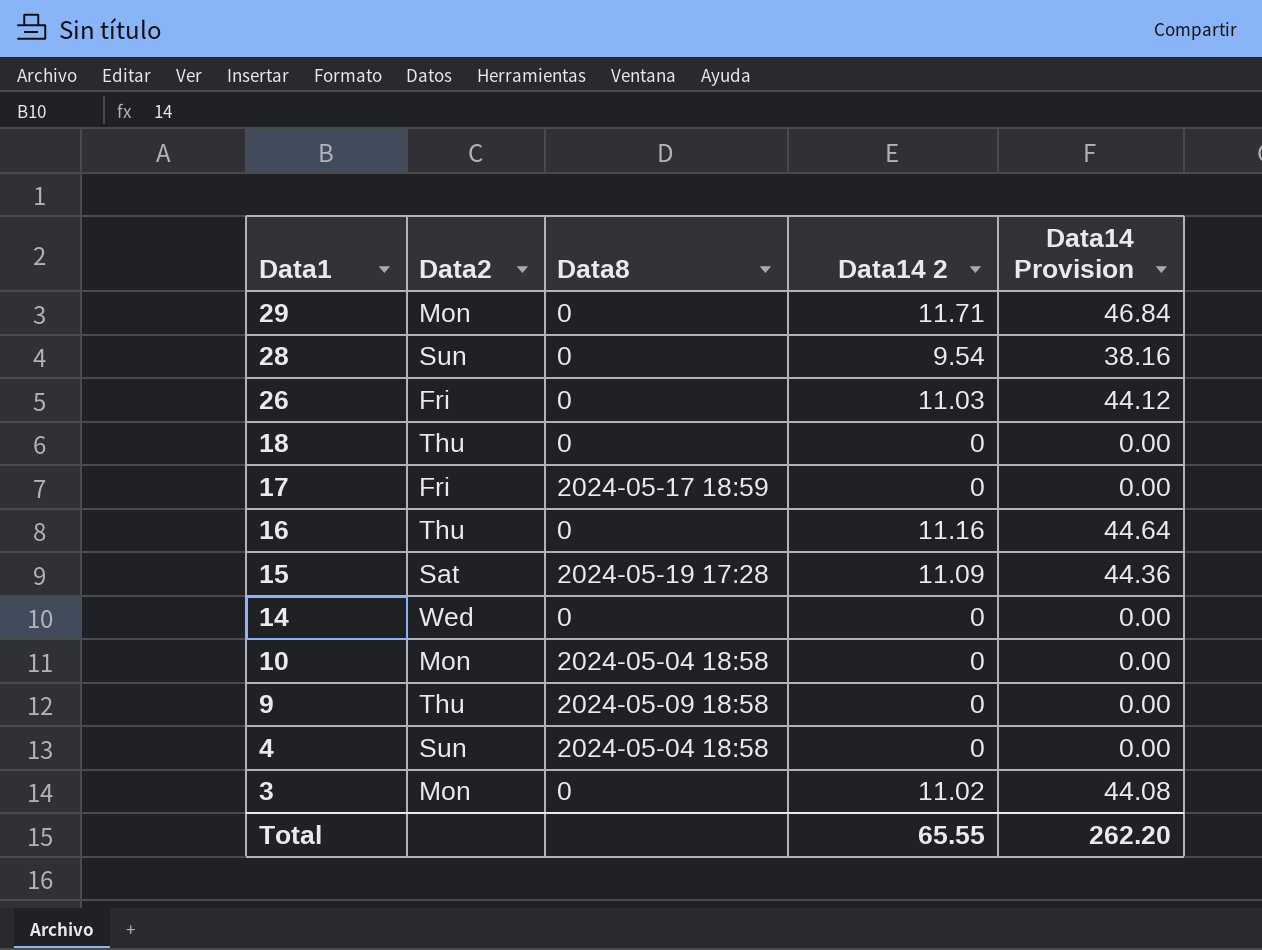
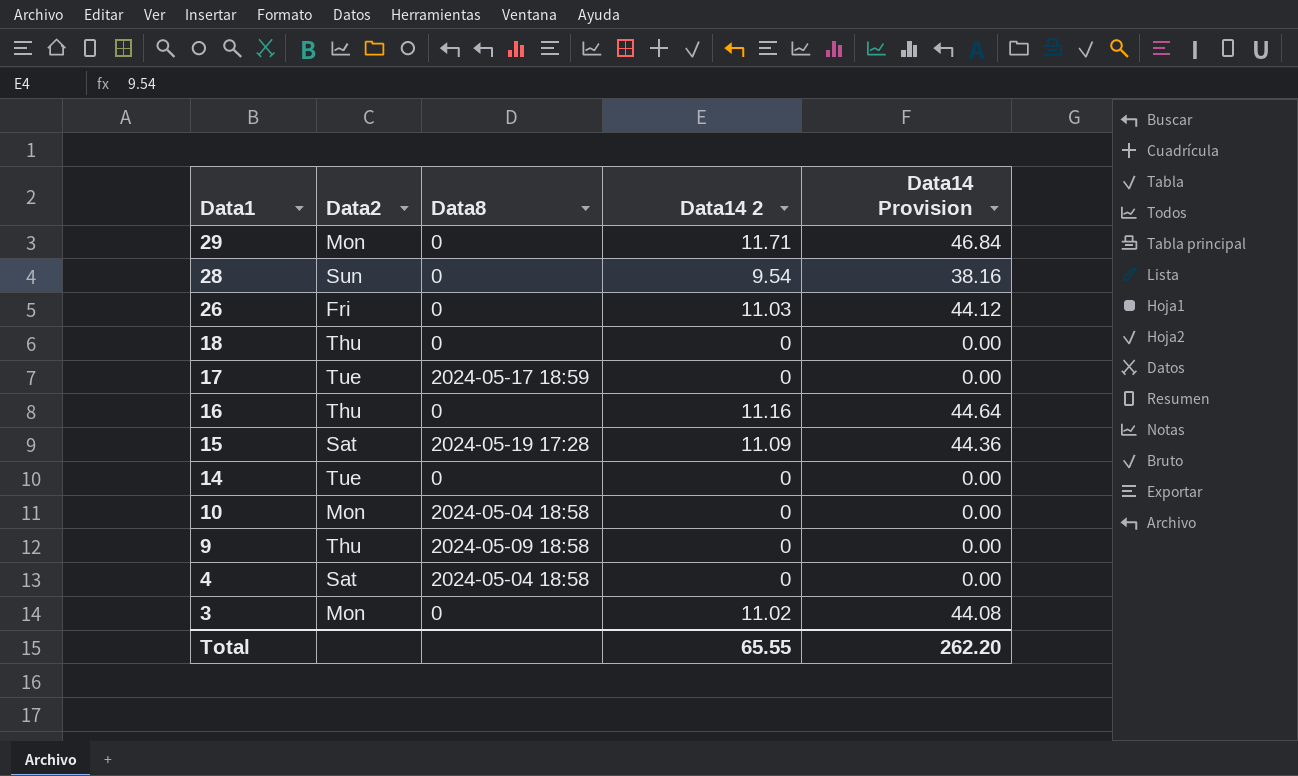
17 | Data2: Fri -> Tue
14 | Data2: Wed -> Tue
4 | Data2: Sun -> Sat

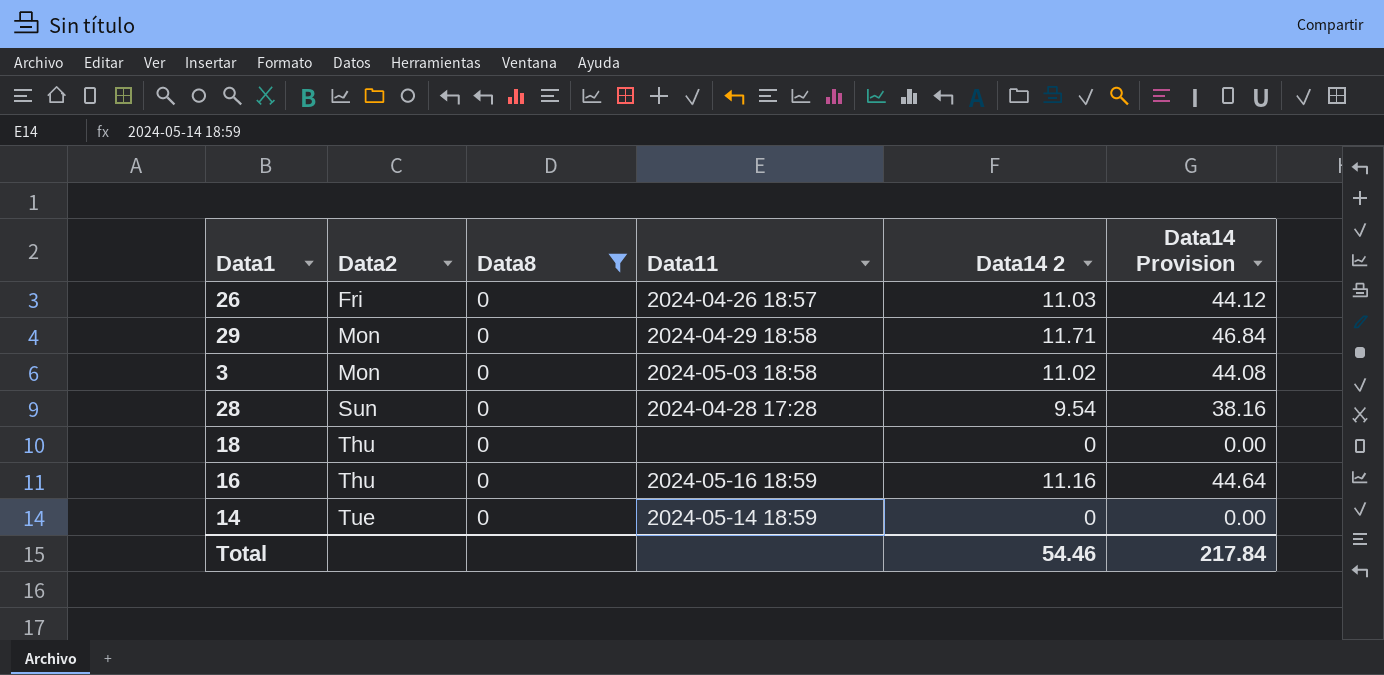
filter: none -> Data8 = 0
row order: Data1 descending -> Data2 ascending
column Data11 | position: none -> 4
Total | Data14 2: 65.55 -> 54.46
Total | Data14 Provision: 262.20 -> 217.84

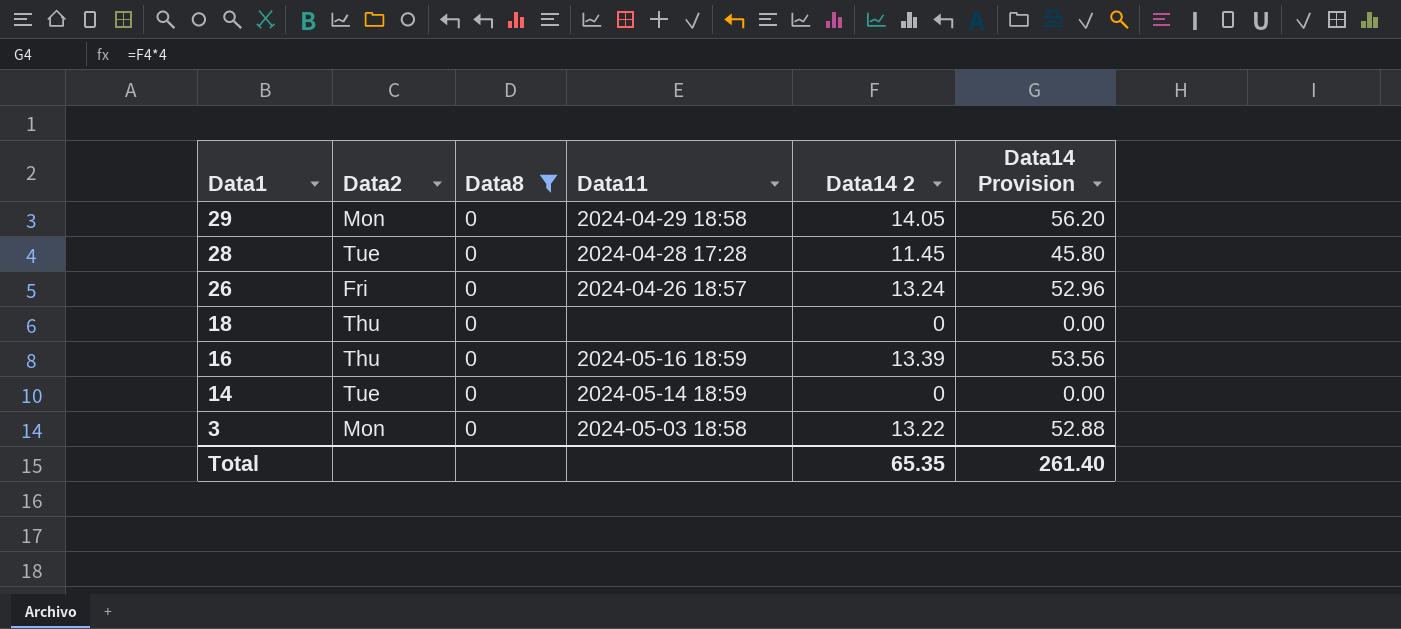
row order: Data2 ascending -> Data1 descending
29 | Data14 2: 11.71 -> 14.05
29 | Data14 Provision: 46.84 -> 56.20
28 | Data2: Sun -> Tue
28 | Data14 2: 9.54 -> 11.45
28 | Data14 Provision: 38.16 -> 45.80
26 | Data14 2: 11.03 -> 13.24
26 | Data14 Provision: 44.12 -> 52.96
16 | Data14 2: 11.16 -> 13.39
16 | Data14 Provision: 44.64 -> 53.56
3 | Data14 2: 11.02 -> 13.22
3 | Data14 Provision: 44.08 -> 52.88
Total | Data14 2: 54.46 -> 65.35
Total | Data14 Provision: 217.84 -> 261.40

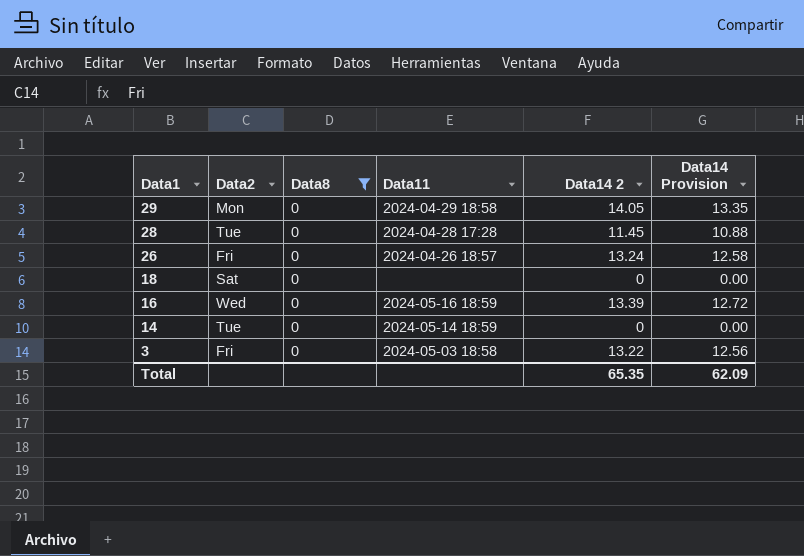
column Data14 Provision | formula: [Data14 2] * 4 -> [Data14 2] * 0.95
18 | Data2: Thu -> Sat
16 | Data2: Thu -> Wed
3 | Data2: Mon -> Fri
Total | Data14 Provision: 261.40 -> 62.09

